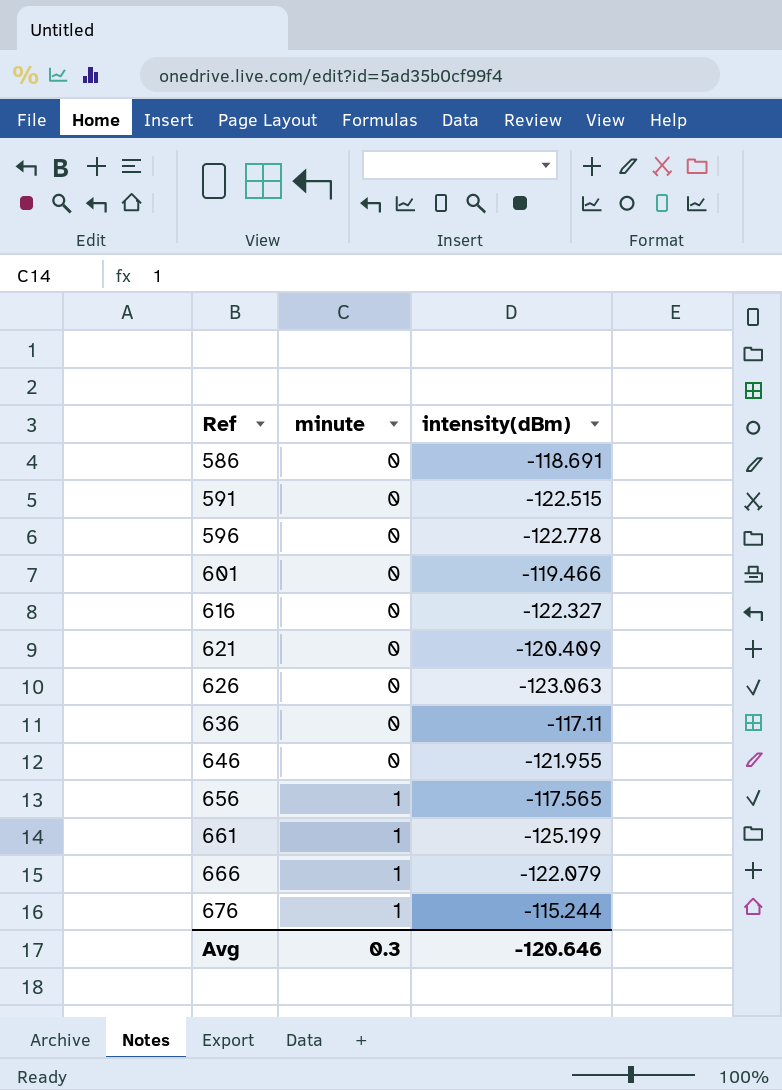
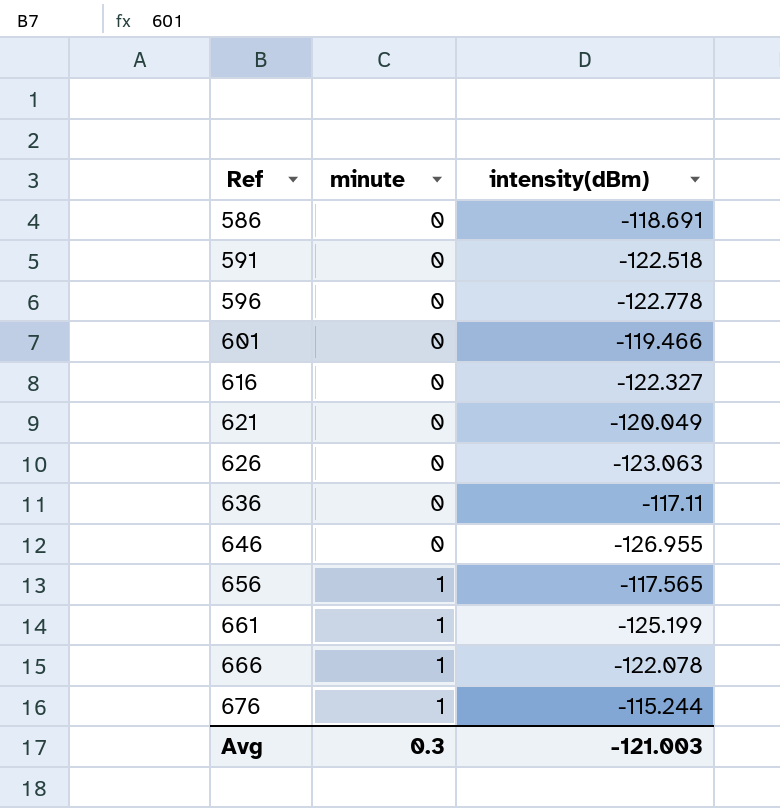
591 | intensity(dBm): -122.515 -> -122.518
621 | intensity(dBm): -120.409 -> -120.049
646 | intensity(dBm): -121.955 -> -126.955
666 | intensity(dBm): -122.079 -> -122.078
Avg | intensity(dBm): -120.646 -> -121.003

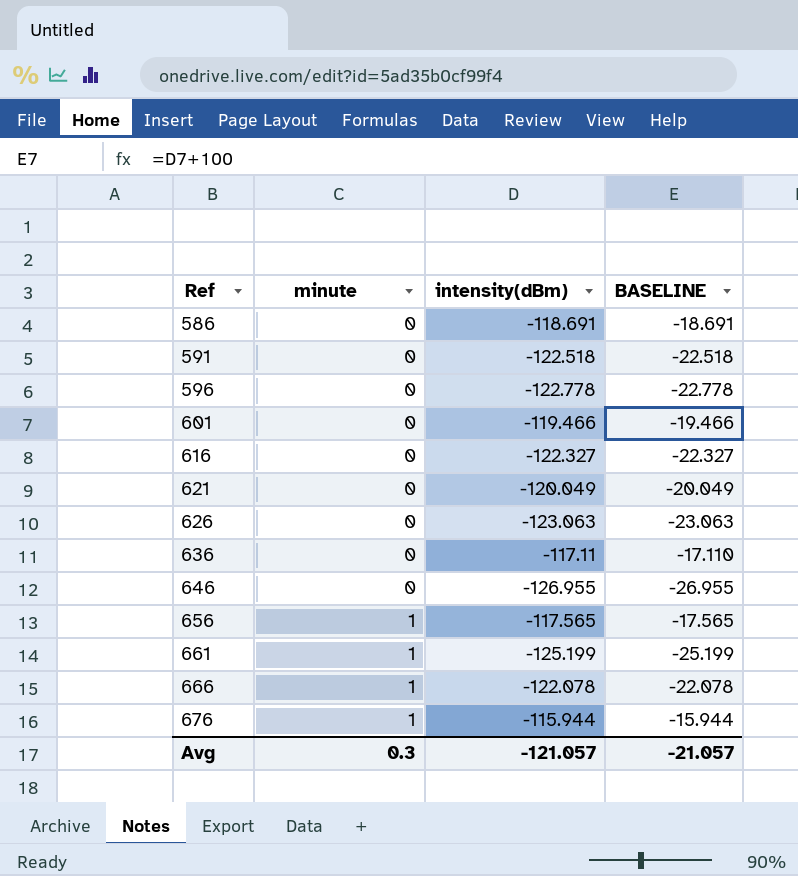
column BASELINE | formula: none -> [intensity(dBm)] + 100
676 | intensity(dBm): -115.244 -> -115.944
Avg | intensity(dBm): -121.003 -> -121.057

